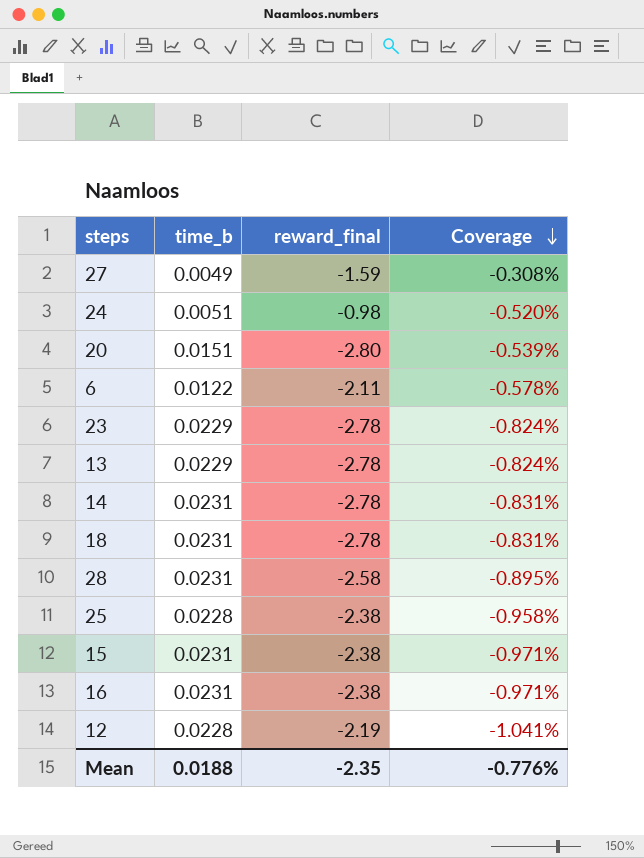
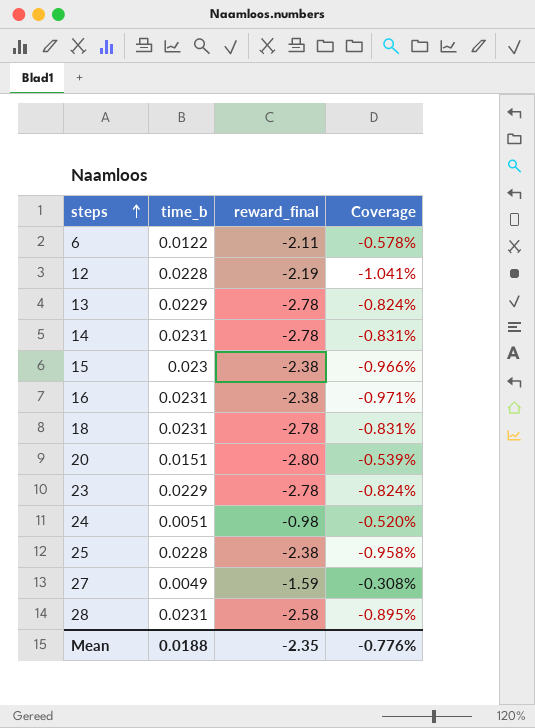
row order: Coverage descending -> steps ascending
15 | time_b: 0.0231 -> 0.023
15 | Coverage: -0.971% -> -0.966%

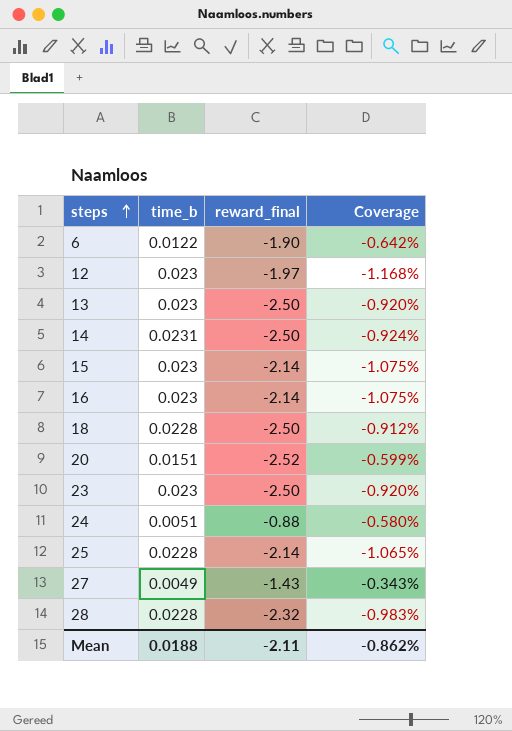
6 | reward_final: -2.11 -> -1.90
6 | Coverage: -0.578% -> -0.642%
12 | time_b: 0.0228 -> 0.023
12 | reward_final: -2.19 -> -1.97
12 | Coverage: -1.041% -> -1.168%
13 | time_b: 0.0229 -> 0.023
13 | reward_final: -2.78 -> -2.50
13 | Coverage: -0.824% -> -0.920%
14 | reward_final: -2.78 -> -2.50
14 | Coverage: -0.831% -> -0.924%
15 | reward_final: -2.38 -> -2.14
15 | Coverage: -0.966% -> -1.075%
16 | time_b: 0.0231 -> 0.023
16 | reward_final: -2.38 -> -2.14
16 | Coverage: -0.971% -> -1.075%
18 | time_b: 0.0231 -> 0.0228
18 | reward_final: -2.78 -> -2.50
18 | Coverage: -0.831% -> -0.912%
20 | reward_final: -2.80 -> -2.52
20 | Coverage: -0.539% -> -0.599%
23 | time_b: 0.0229 -> 0.023
23 | reward_final: -2.78 -> -2.50
23 | Coverage: -0.824% -> -0.920%
24 | reward_final: -0.98 -> -0.88
24 | Coverage: -0.520% -> -0.580%
25 | reward_final: -2.38 -> -2.14
25 | Coverage: -0.958% -> -1.065%
27 | reward_final: -1.59 -> -1.43
27 | Coverage: -0.308% -> -0.343%
28 | time_b: 0.0231 -> 0.0228
28 | reward_final: -2.58 -> -2.32
28 | Coverage: -0.895% -> -0.983%
Mean | reward_final: -2.35 -> -2.11
Mean | Coverage: -0.776% -> -0.862%

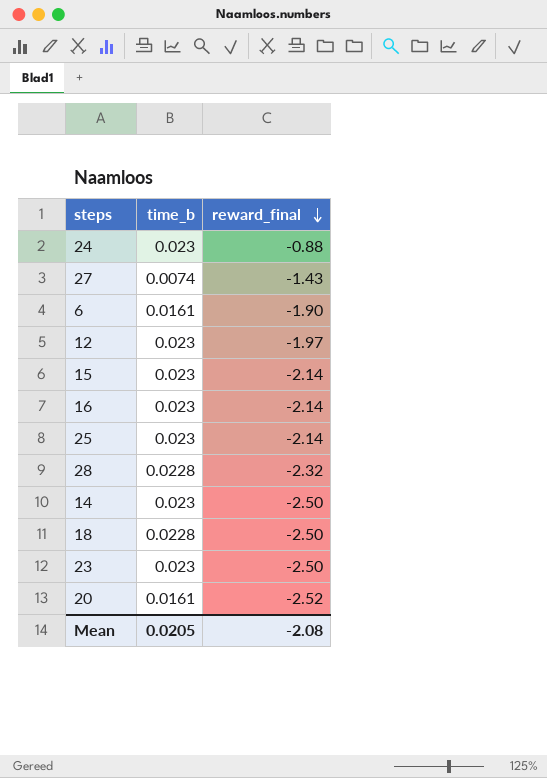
row order: steps ascending -> reward_final descending
column Coverage | formula: [time_b] / [reward_final] -> none
row 13: 0.023 | -2.50 | -0.920% -> none
24 | time_b: 0.0051 -> 0.023
27 | time_b: 0.0049 -> 0.0074
6 | time_b: 0.0122 -> 0.0161
25 | time_b: 0.0228 -> 0.023
14 | time_b: 0.0231 -> 0.023
20 | time_b: 0.0151 -> 0.0161
Mean | time_b: 0.0188 -> 0.0205
Mean | reward_final: -2.11 -> -2.08

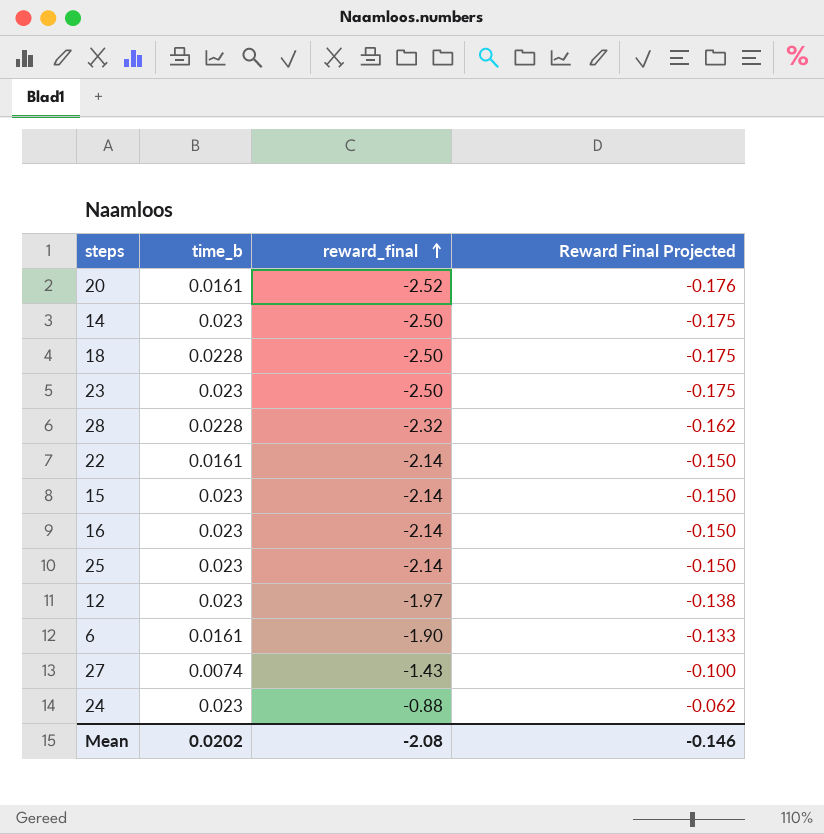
row order: reward_final descending -> reward_final ascending
column Reward Final Projected | formula: none -> [reward_final] * 0.07
row 22: none -> 0.0161 | -2.14 | -0.150
Mean | time_b: 0.0205 -> 0.0202

